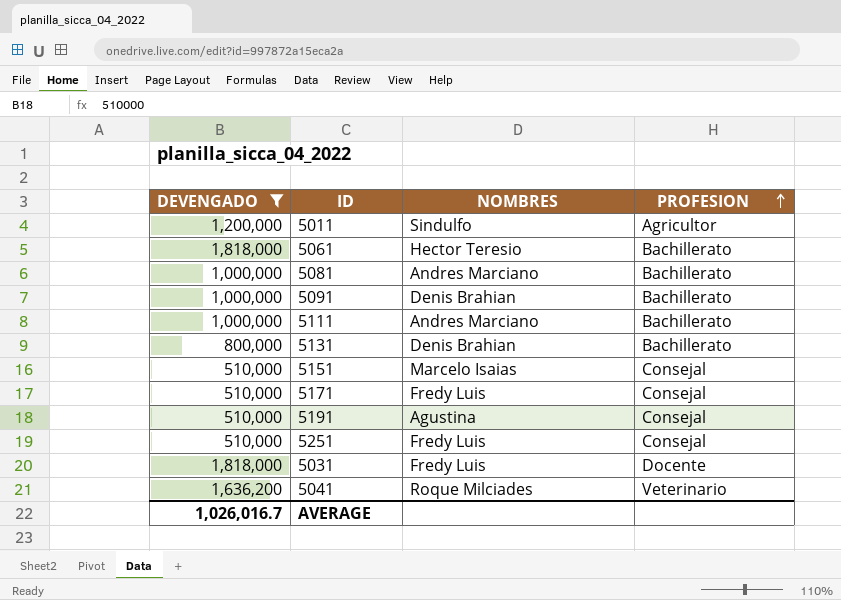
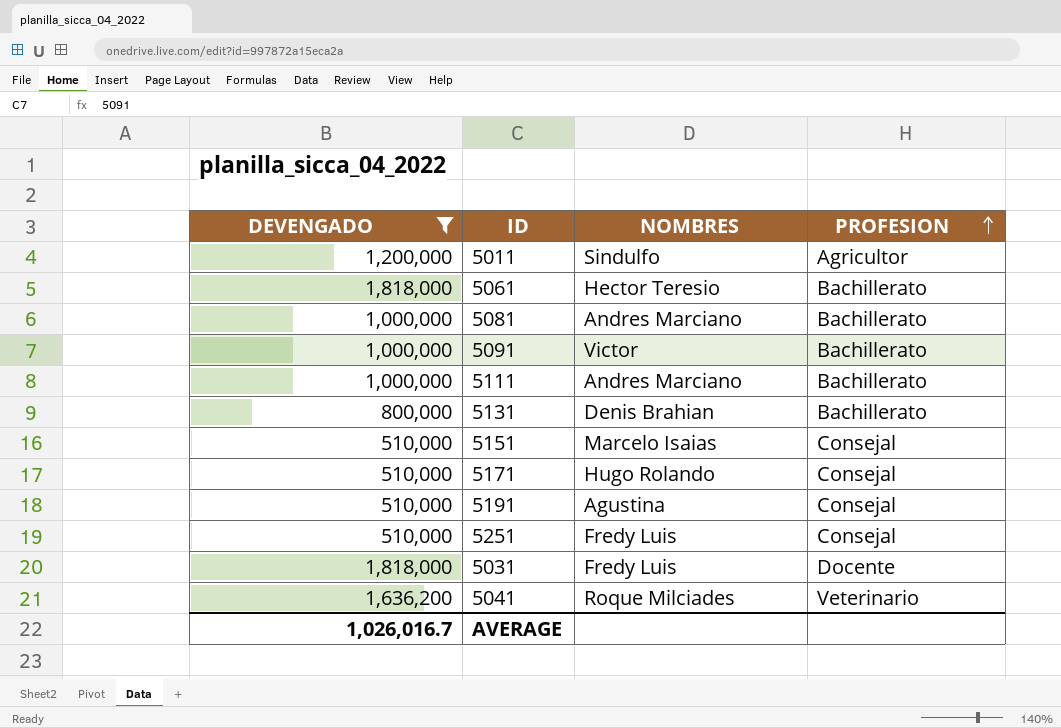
5091 | NOMBRES: Denis Brahian -> Victor
5171 | NOMBRES: Fredy Luis -> Hugo Rolando

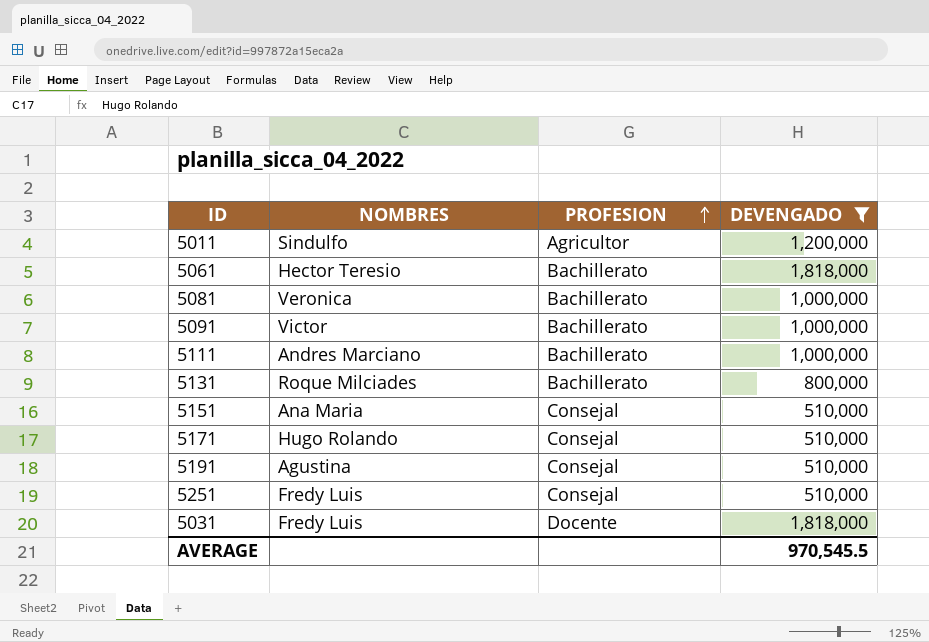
column DEVENGADO | position: 1 -> 4
row 5041: 1,636,200 | Roque Milciades | Veterinario -> none
5081 | NOMBRES: Andres Marciano -> Veronica
5131 | NOMBRES: Denis Brahian -> Roque Milciades
5151 | NOMBRES: Marcelo Isaias -> Ana Maria
AVERAGE | DEVENGADO: 1,026,016.7 -> 970,545.5

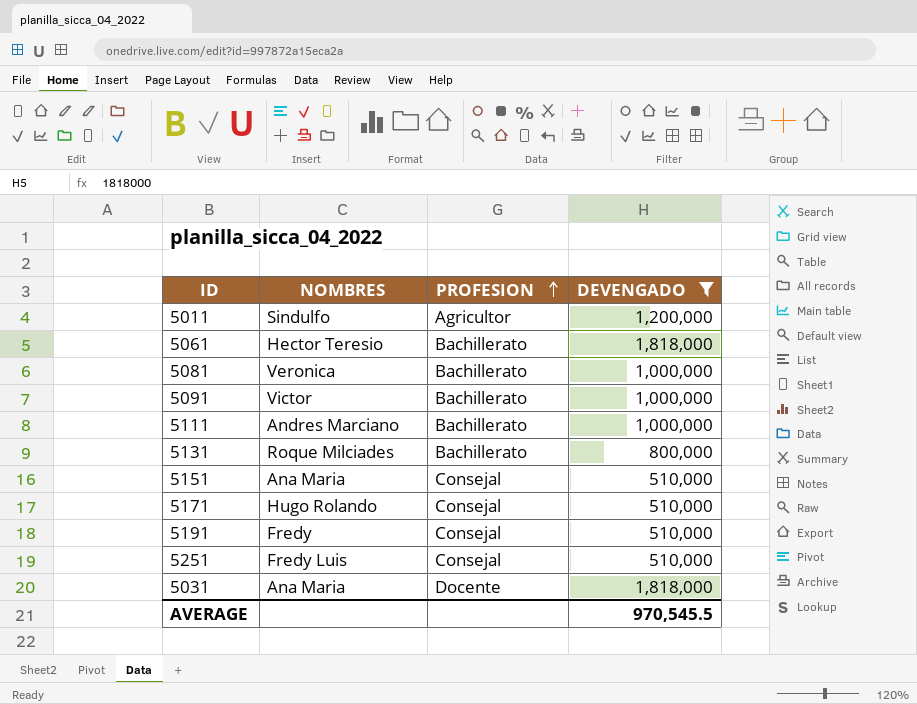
5191 | NOMBRES: Agustina -> Fredy
5031 | NOMBRES: Fredy Luis -> Ana Maria

